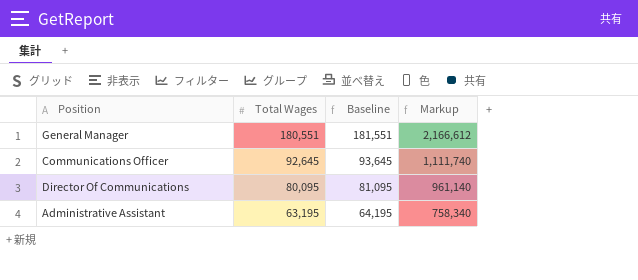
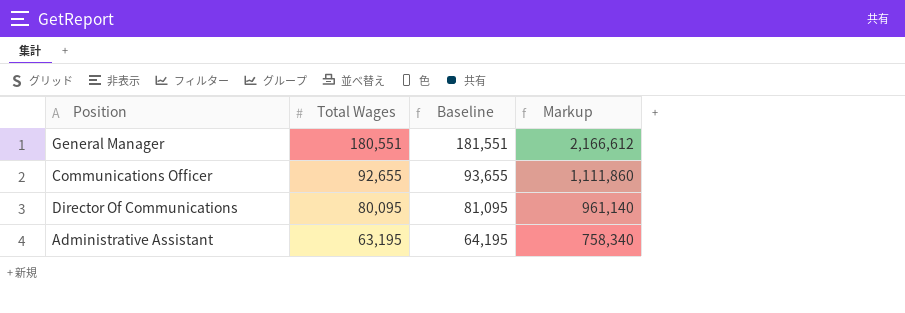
Communications Officer | Total Wages: 92,645 -> 92,655
Communications Officer | Baseline: 93,645 -> 93,655
Communications Officer | Markup: 1,111,740 -> 1,111,860

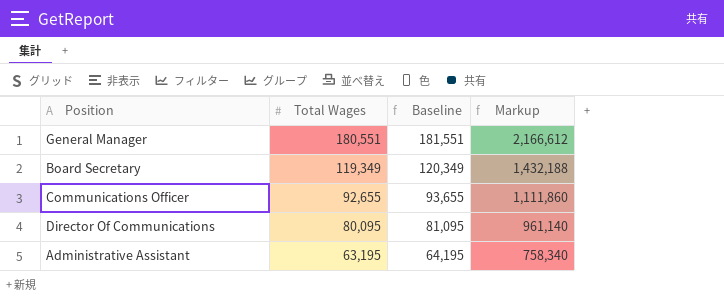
row Board Secretary: none -> 119,349 | 120,349 | 1,432,188

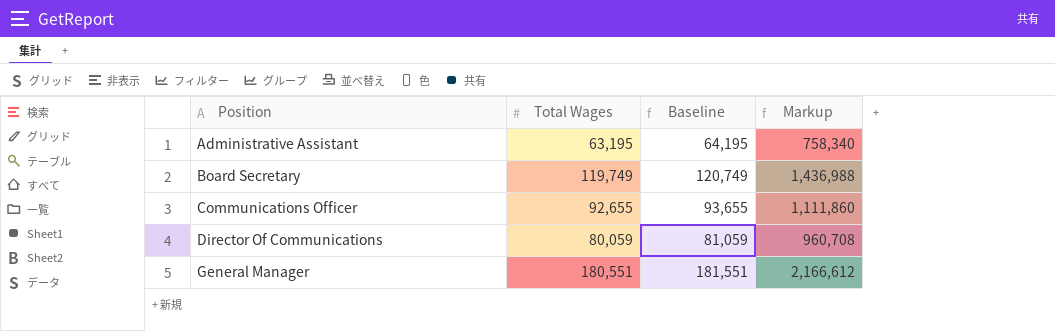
row order: Total Wages descending -> Position ascending
Board Secretary | Total Wages: 119,349 -> 119,749
Board Secretary | Baseline: 120,349 -> 120,749
Board Secretary | Markup: 1,432,188 -> 1,436,988
Director Of Communications | Total Wages: 80,095 -> 80,059
Director Of Communications | Baseline: 81,095 -> 81,059
Director Of Communications | Markup: 961,140 -> 960,708

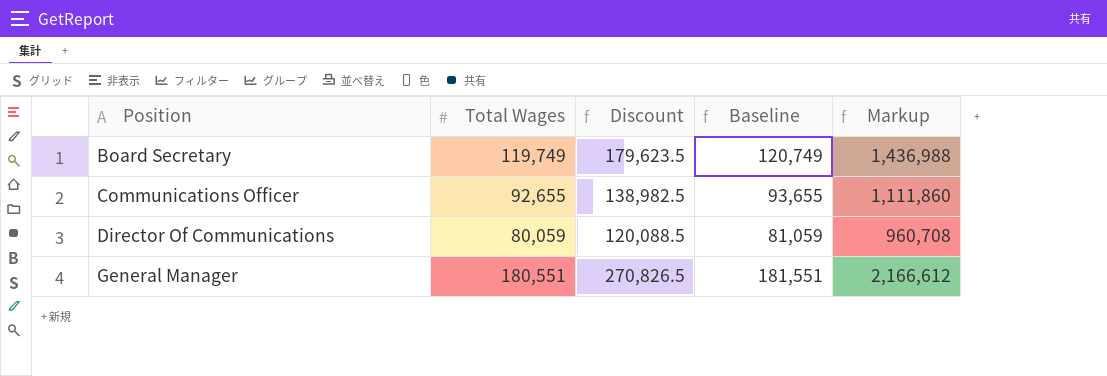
column Discount | formula: none -> [Total Wages] * 1.5
row Administrative Assistant: 63,195 | 64,195 | 758,340 -> none

